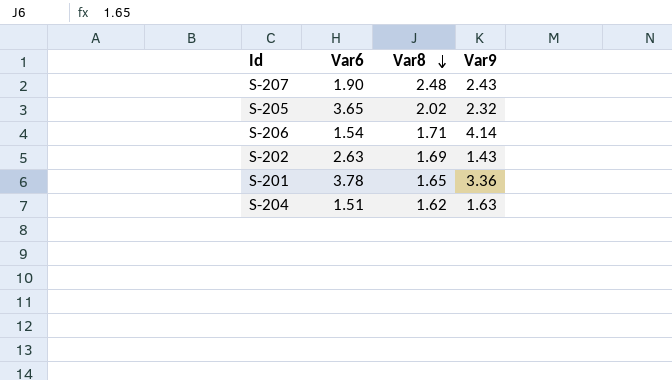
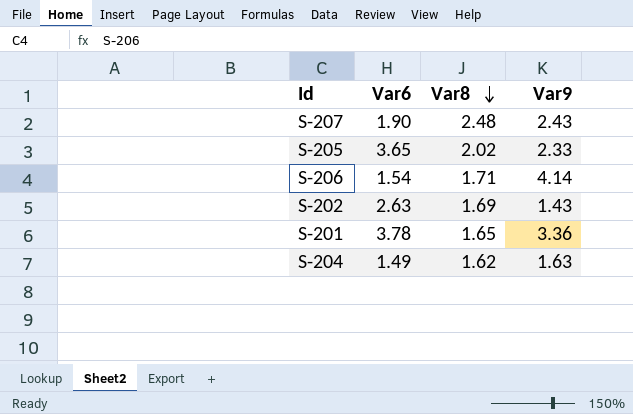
S-205 | Var9: 2.32 -> 2.33
S-204 | Var6: 1.51 -> 1.49

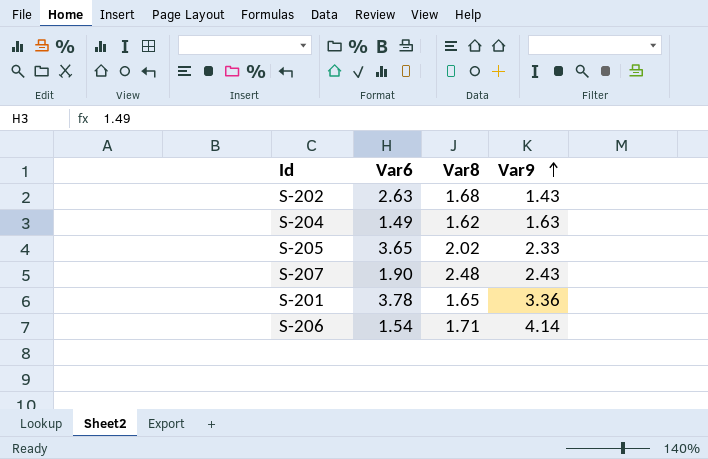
row order: Var8 descending -> Var9 ascending
S-202 | Var8: 1.69 -> 1.68

